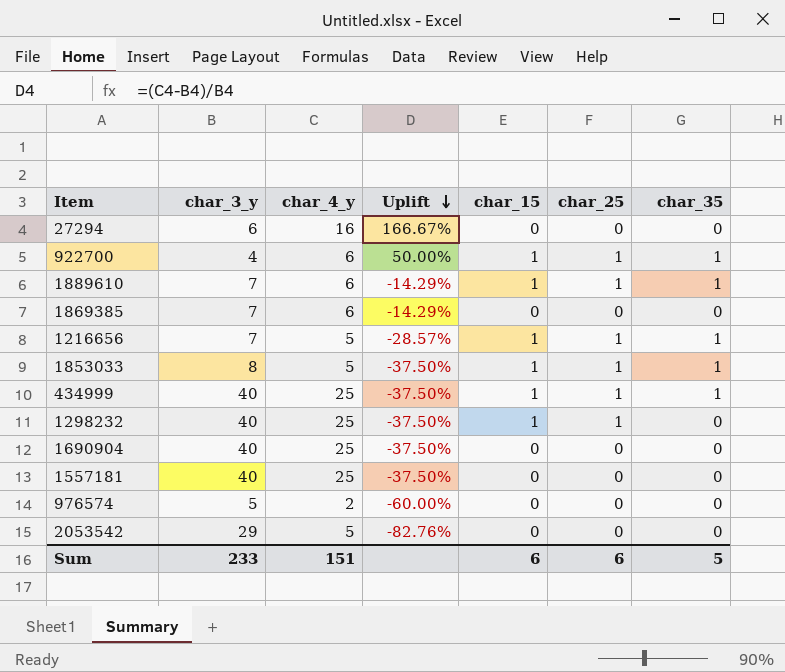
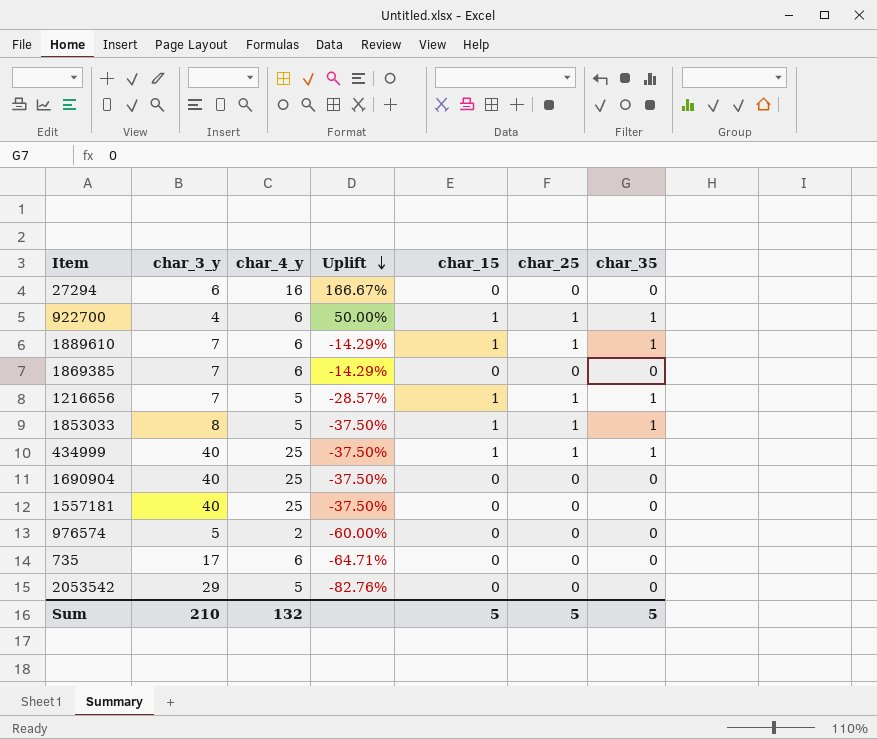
row 1298232: 40 | 25 | -37.50% | 1 | 1 | 0 -> none
row 735: none -> 17 | 6 | -64.71% | 0 | 0 | 0
Sum | char_3_y: 233 -> 210
Sum | char_4_y: 151 -> 132
Sum | char_15: 6 -> 5
Sum | char_25: 6 -> 5

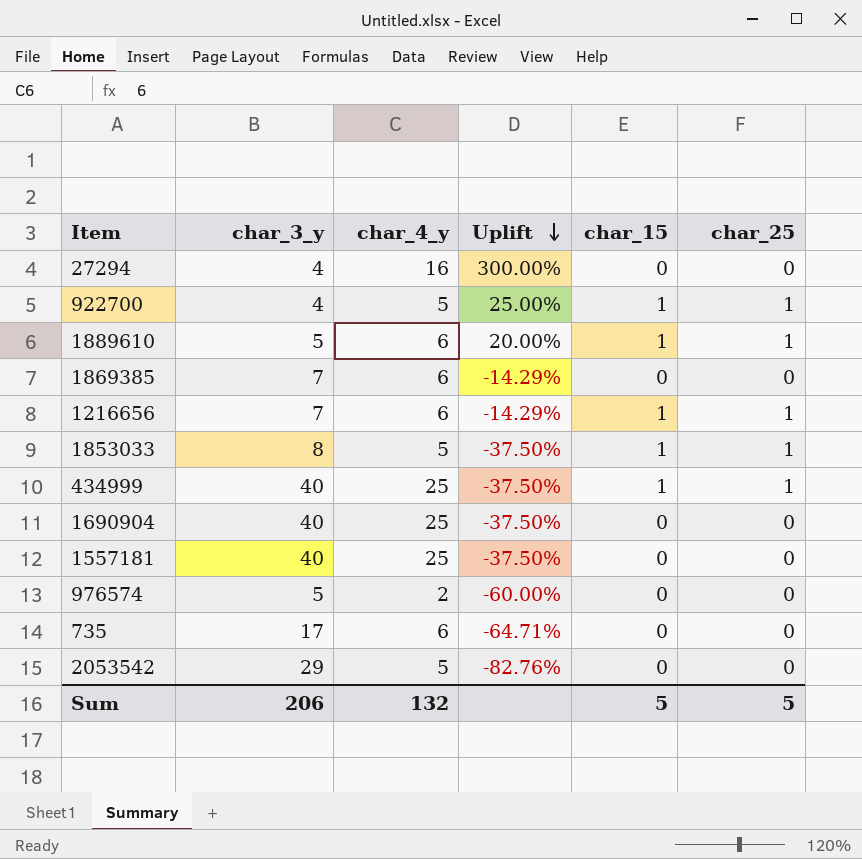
column char_35 | position: 7 -> none
27294 | char_3_y: 6 -> 4
27294 | Uplift: 166.67% -> 300.00%
922700 | char_4_y: 6 -> 5
922700 | Uplift: 50.00% -> 25.00%
1889610 | char_3_y: 7 -> 5
1889610 | Uplift: -14.29% -> 20.00%
1216656 | char_4_y: 5 -> 6
1216656 | Uplift: -28.57% -> -14.29%
Sum | char_3_y: 210 -> 206

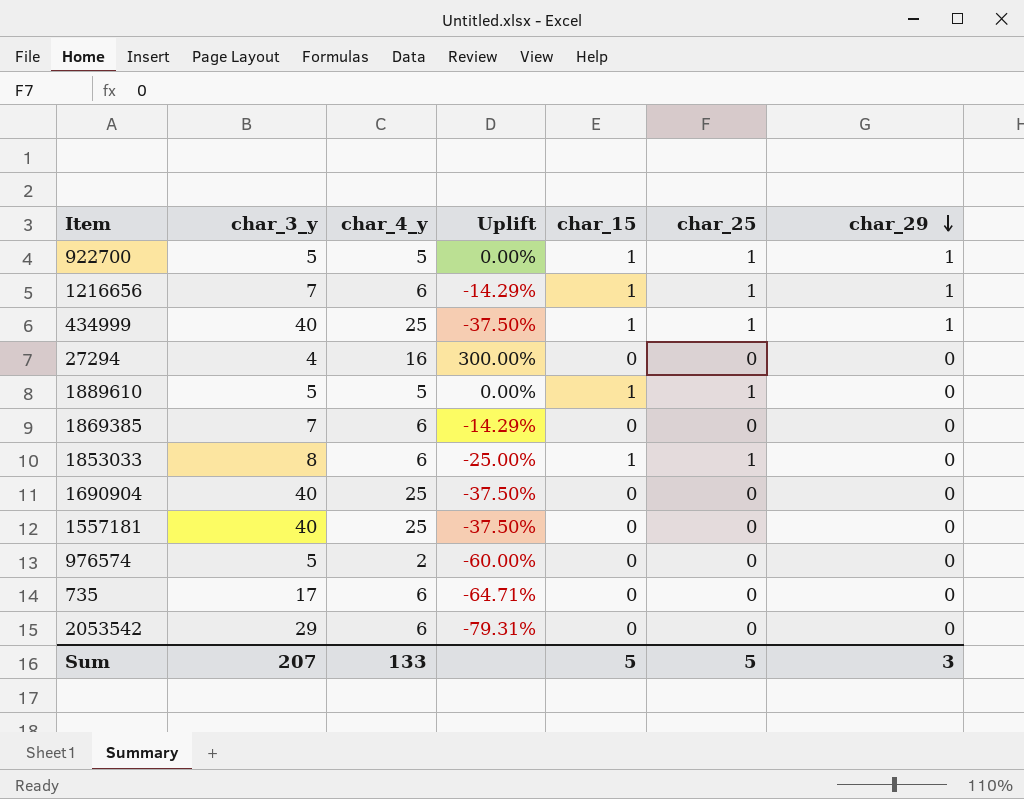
row order: Uplift descending -> char_29 descending
column char_29 | position: none -> 7
922700 | char_3_y: 4 -> 5
922700 | Uplift: 25.00% -> 0.00%
1889610 | char_4_y: 6 -> 5
1889610 | Uplift: 20.00% -> 0.00%
1853033 | char_4_y: 5 -> 6
1853033 | Uplift: -37.50% -> -25.00%
2053542 | char_4_y: 5 -> 6
2053542 | Uplift: -82.76% -> -79.31%
Sum | char_3_y: 206 -> 207
Sum | char_4_y: 132 -> 133

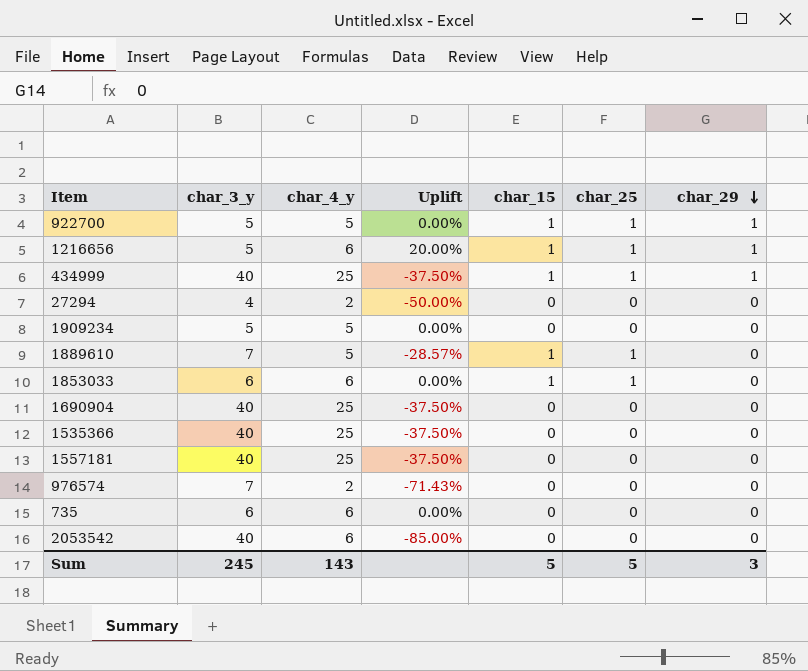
row 1869385: 7 | 6 | -14.29% | 0 | 0 | 0 -> none
1216656 | char_3_y: 7 -> 5
1216656 | Uplift: -14.29% -> 20.00%
27294 | char_4_y: 16 -> 2
27294 | Uplift: 300.00% -> -50.00%
row 1909234: none -> 5 | 5 | 0.00% | 0 | 0 | 0
1889610 | char_3_y: 5 -> 7
1889610 | Uplift: 0.00% -> -28.57%
1853033 | char_3_y: 8 -> 6
1853033 | Uplift: -25.00% -> 0.00%
row 1535366: none -> 40 | 25 | -37.50% | 0 | 0 | 0
976574 | char_3_y: 5 -> 7
976574 | Uplift: -60.00% -> -71.43%
735 | char_3_y: 17 -> 6
735 | Uplift: -64.71% -> 0.00%
2053542 | char_3_y: 29 -> 40
2053542 | Uplift: -79.31% -> -85.00%
Sum | char_3_y: 207 -> 245
Sum | char_4_y: 133 -> 143

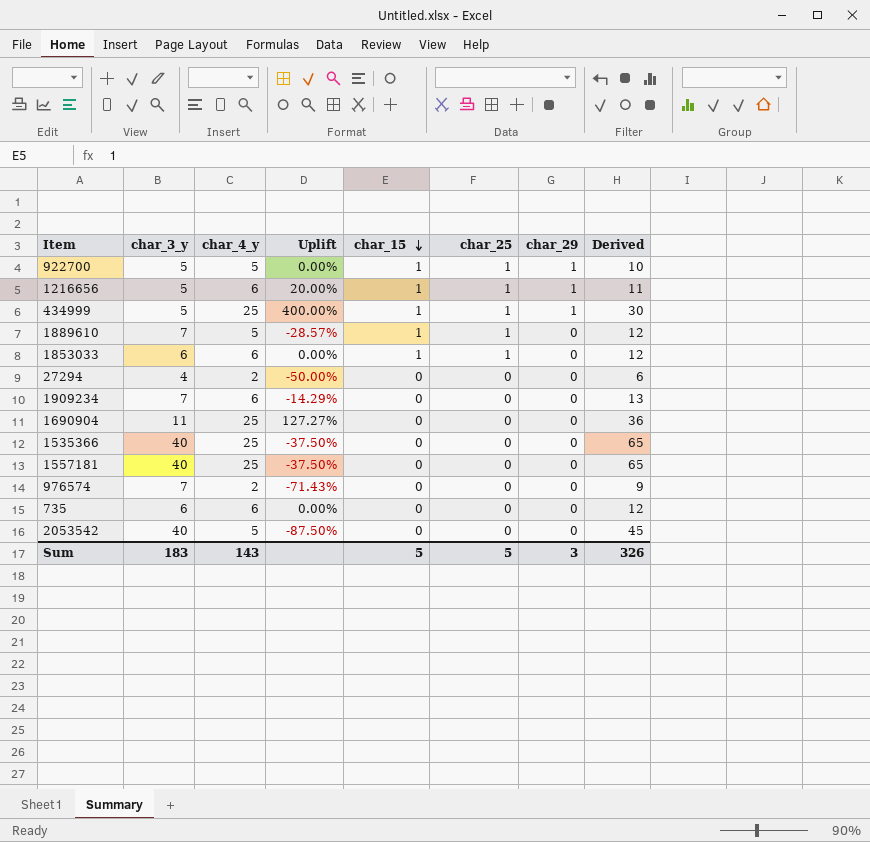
row order: char_29 descending -> char_15 descending
column Derived | formula: none -> [char_3_y] + [char_4_y]
434999 | char_3_y: 40 -> 5
434999 | Uplift: -37.50% -> 400.00%
1909234 | char_3_y: 5 -> 7
1909234 | char_4_y: 5 -> 6
1909234 | Uplift: 0.00% -> -14.29%
1690904 | char_3_y: 40 -> 11
1690904 | Uplift: -37.50% -> 127.27%
2053542 | char_4_y: 6 -> 5
2053542 | Uplift: -85.00% -> -87.50%
Sum | char_3_y: 245 -> 183

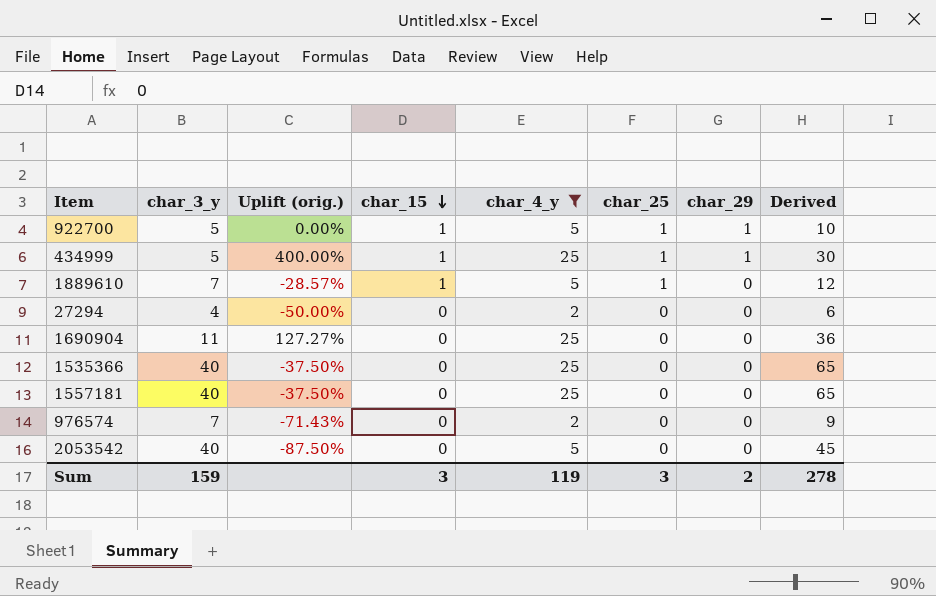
filter: none -> char_4_y != 6
column name: Uplift -> Uplift (orig.)
column char_4_y | position: 3 -> 5
Sum | char_3_y: 183 -> 159
Sum | char_15: 5 -> 3
Sum | char_4_y: 143 -> 119
Sum | char_25: 5 -> 3
Sum | char_29: 3 -> 2
Sum | Derived: 326 -> 278

